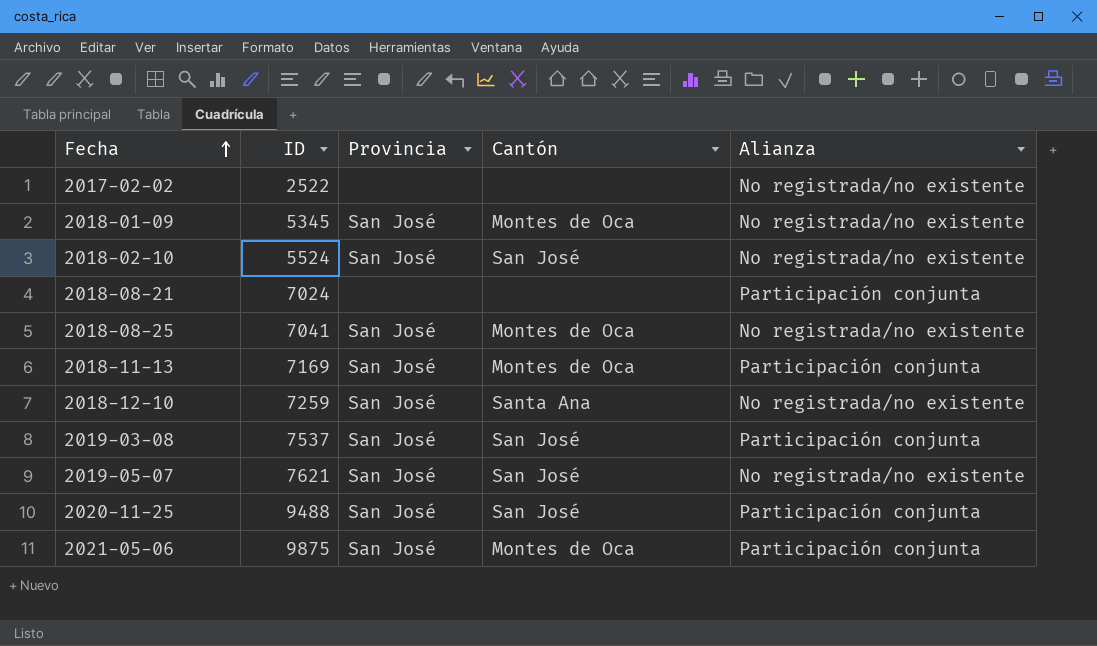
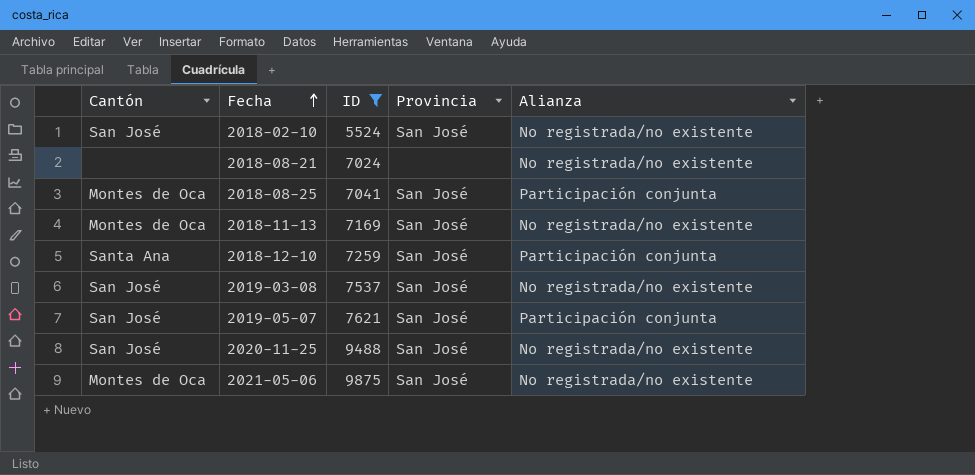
filter: none -> ID >= 5524
column Cantón | position: 4 -> 1
2018-08-21 | Alianza: Participación conjunta -> No registrada/no existente
2018-08-25 | Alianza: No registrada/no existente -> Participación conjunta
2018-11-13 | Alianza: Participación conjunta -> No registrada/no existente
2018-12-10 | Alianza: No registrada/no existente -> Participación conjunta
2019-03-08 | Alianza: Participación conjunta -> No registrada/no existente
2019-05-07 | Alianza: No registrada/no existente -> Participación conjunta
2020-11-25 | Alianza: Participación conjunta -> No registrada/no existente
2021-05-06 | Alianza: Participación conjunta -> No registrada/no existente

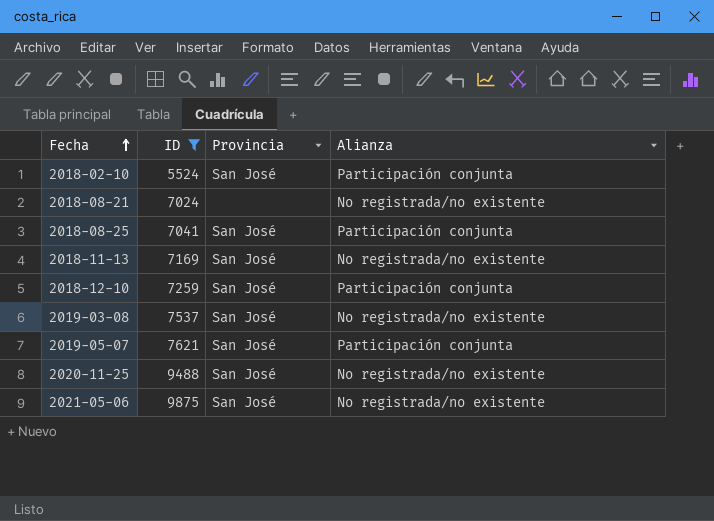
column Cantón | position: 1 -> none
2018-02-10 | Alianza: No registrada/no existente -> Participación conjunta

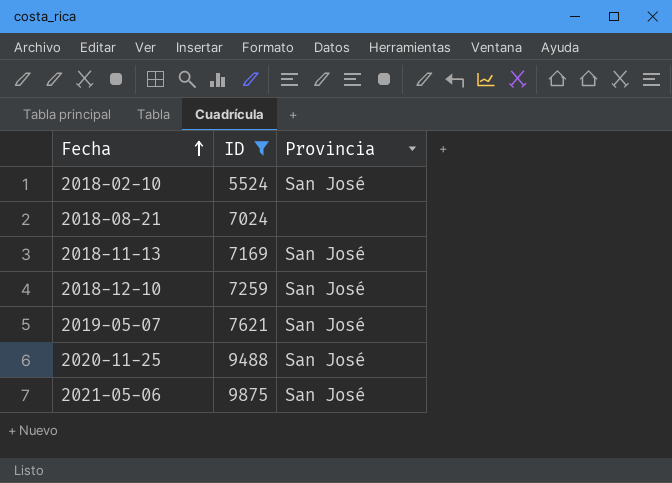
column Alianza | position: 4 -> none
row 2018-08-25: 7041 | San José | Participación conjunta -> none
row 2019-03-08: 7537 | San José | No registrada/no existente -> none

